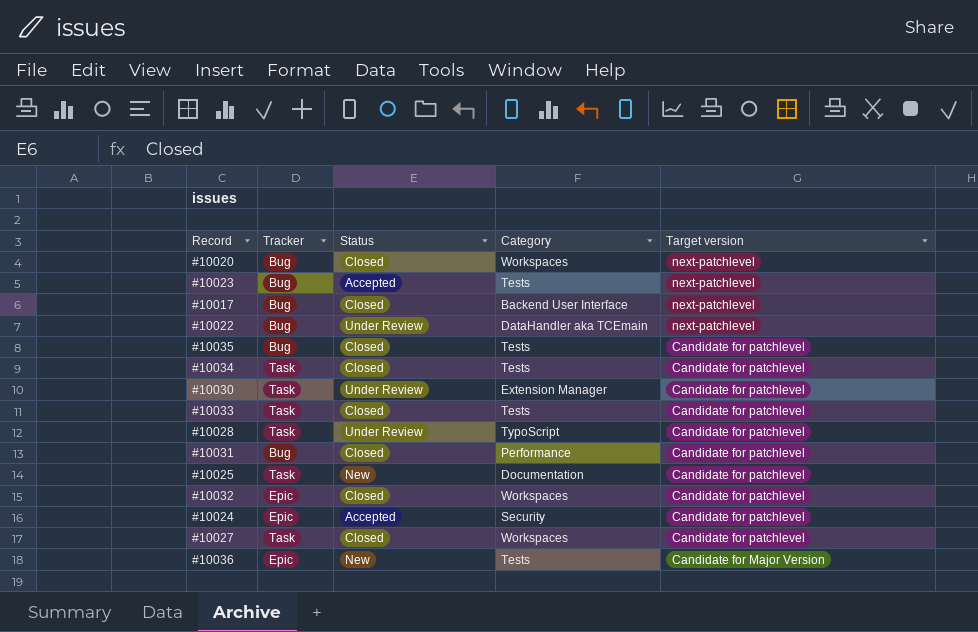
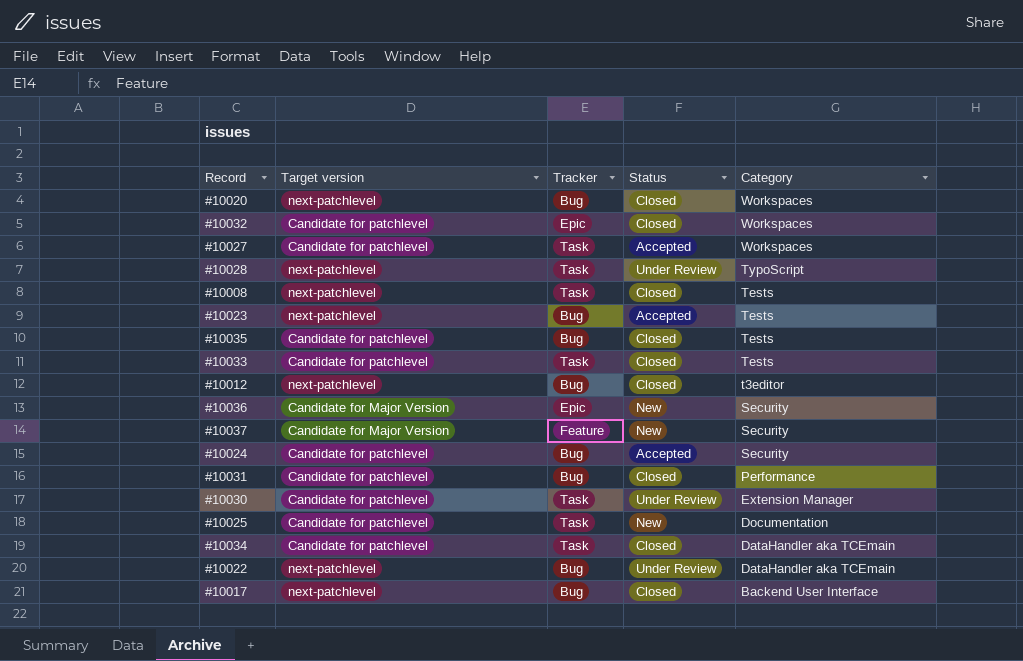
row order: Target version descending -> Category descending
column Target version | position: 5 -> 2
#10027 | Status: Closed -> Accepted
#10028 | Target version: Candidate for patchlevel -> next-patchlevel
row #10008: none -> next-patchlevel | Task | Closed | Tests
row #10012: none -> next-patchlevel | Bug | Closed | t3editor
#10036 | Category: Tests -> Security
row #10037: none -> Candidate for Major Version | Feature | New | Security
#10024 | Tracker: Epic -> Bug
#10034 | Category: Tests -> DataHandler aka TCEmain

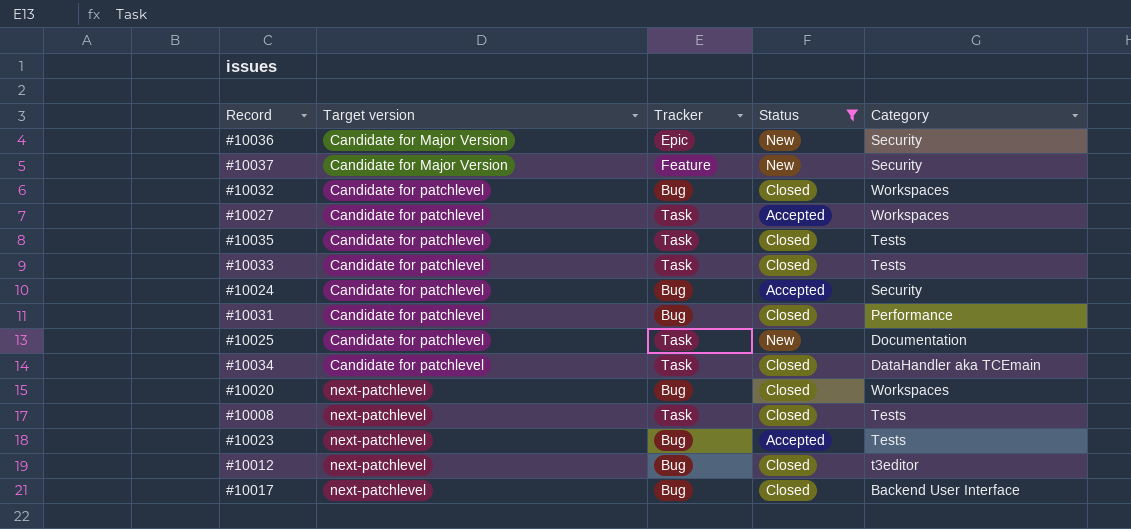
filter: none -> Status != Under Review
row order: Category descending -> Target version ascending
#10032 | Tracker: Epic -> Bug
#10035 | Tracker: Bug -> Task

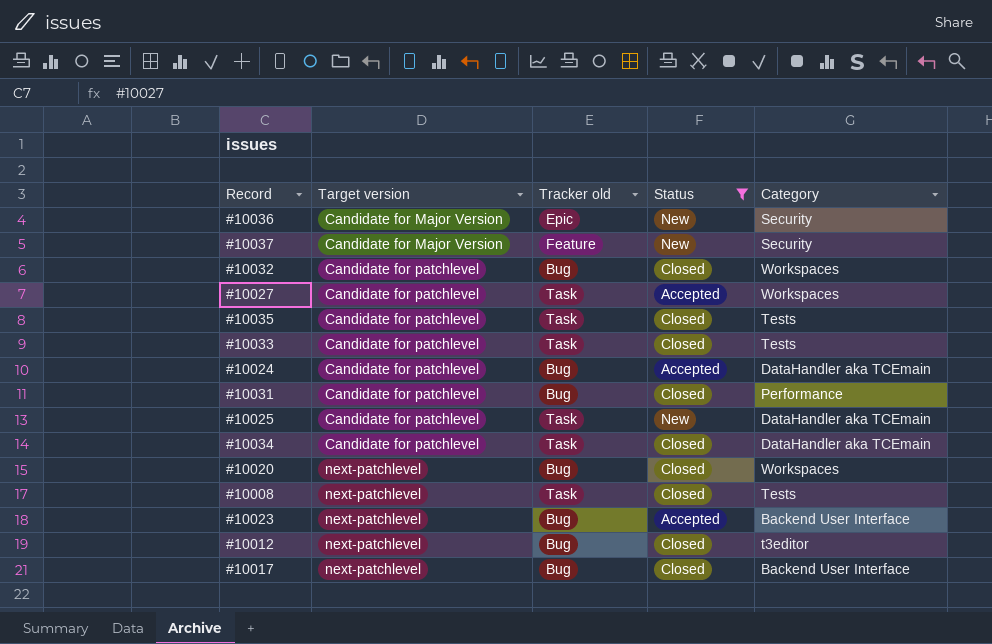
column name: Tracker -> Tracker old
#10024 | Category: Security -> DataHandler aka TCEmain
#10025 | Category: Documentation -> DataHandler aka TCEmain
#10023 | Category: Tests -> Backend User Interface

